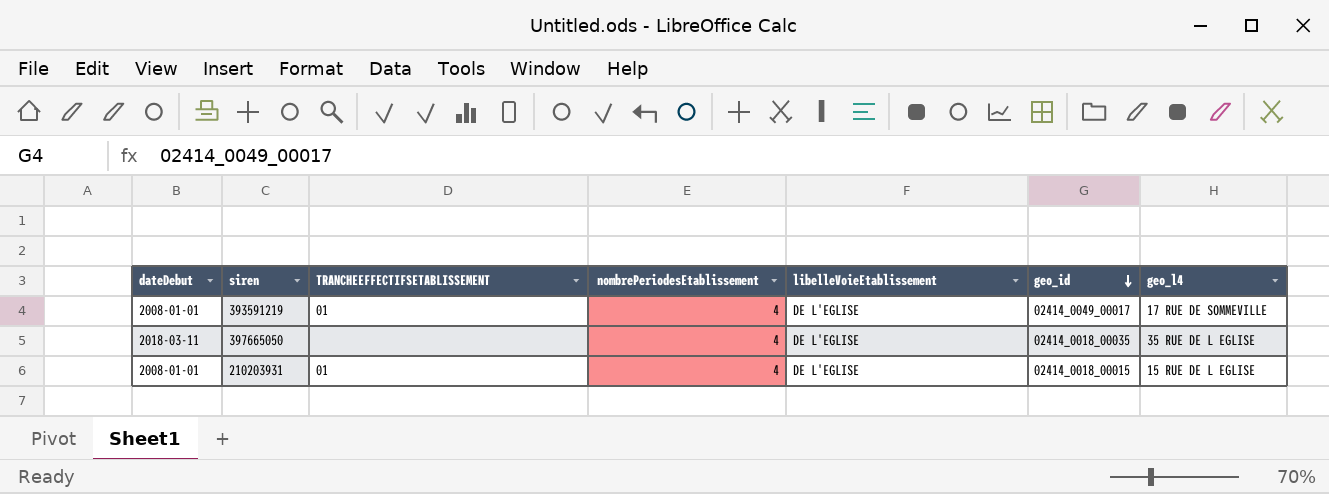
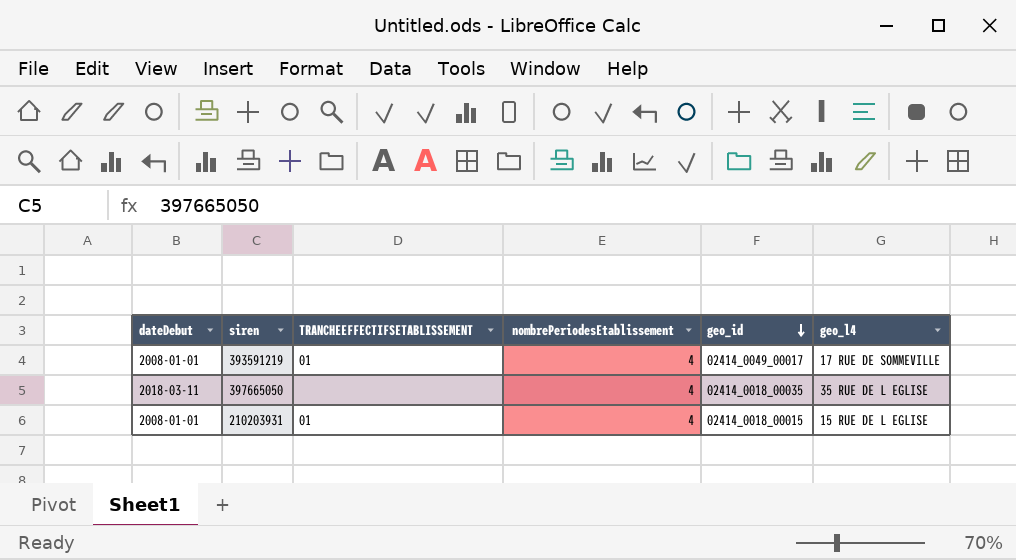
column libelleVoieEtablissement | position: 5 -> none

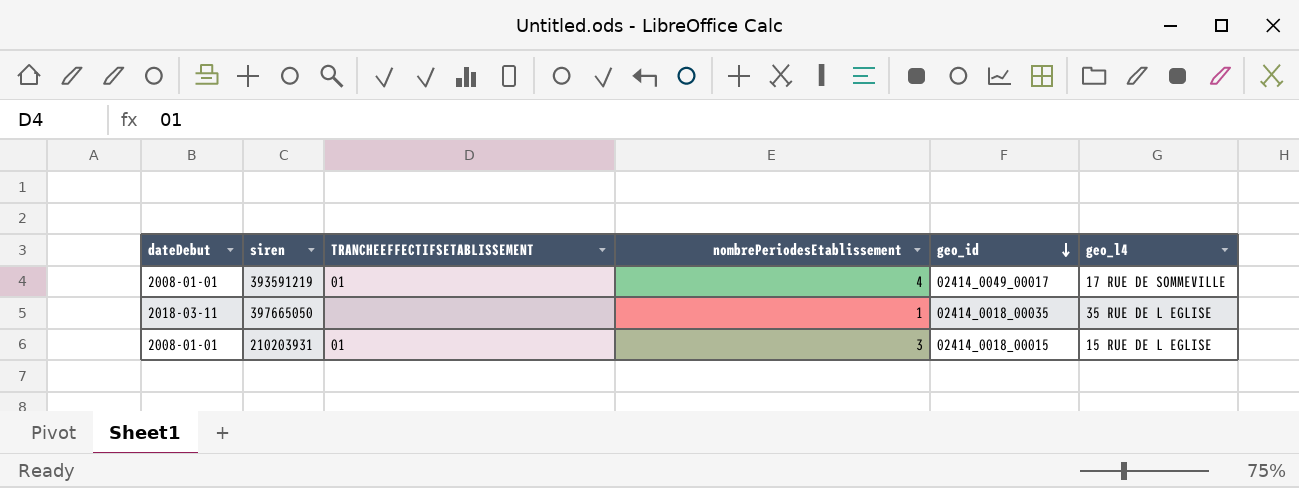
397665050 | nombrePeriodesEtablissement: 4 -> 1
210203931 | nombrePeriodesEtablissement: 4 -> 3

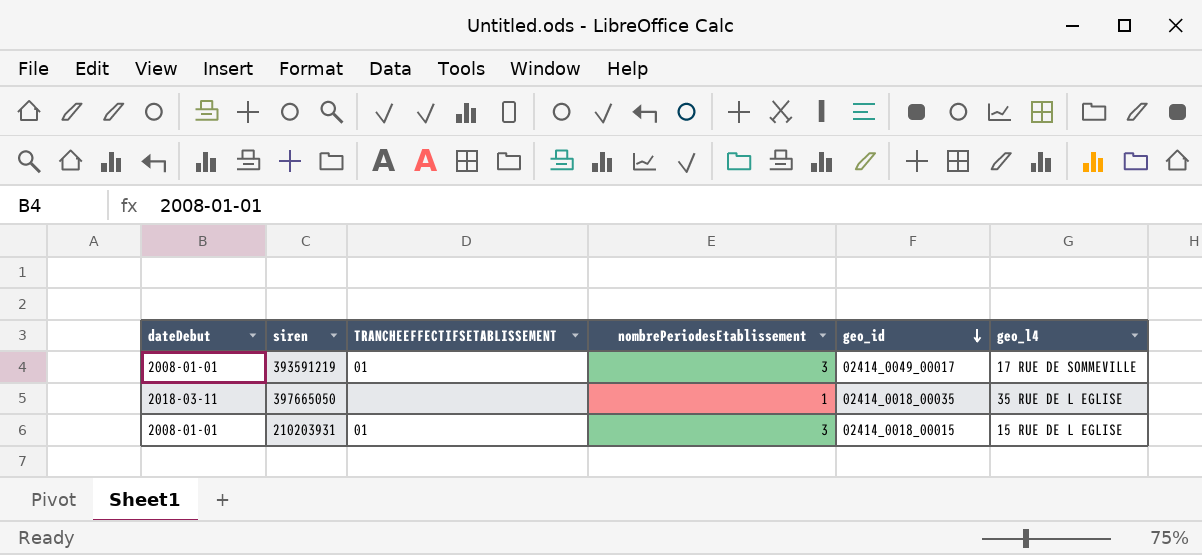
393591219 | nombrePeriodesEtablissement: 4 -> 3

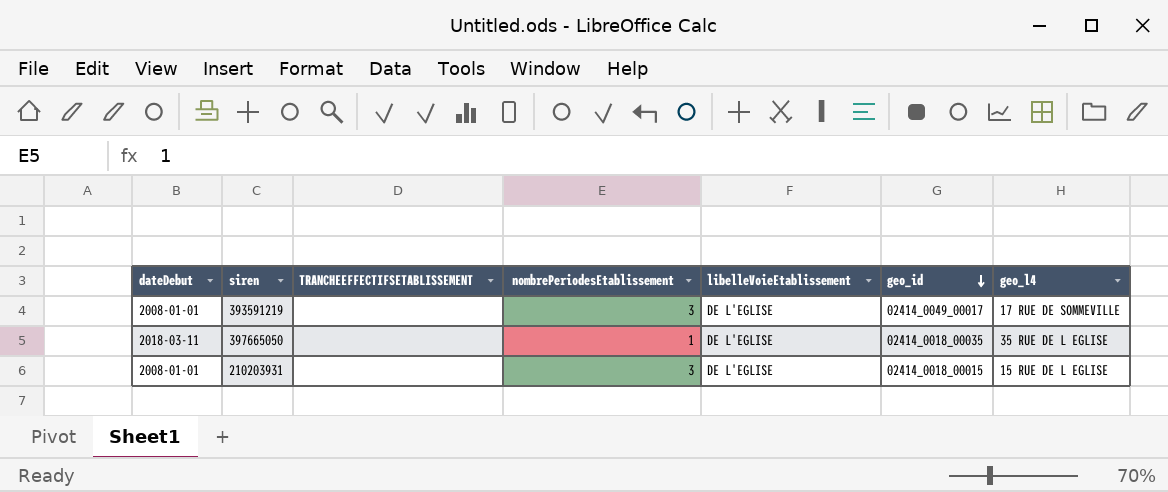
column libelleVoieEtablissement | position: none -> 5
393591219 | TRANCHEEFFECTIFSETABLISSEMENT: 01 -> none
210203931 | TRANCHEEFFECTIFSETABLISSEMENT: 01 -> none

